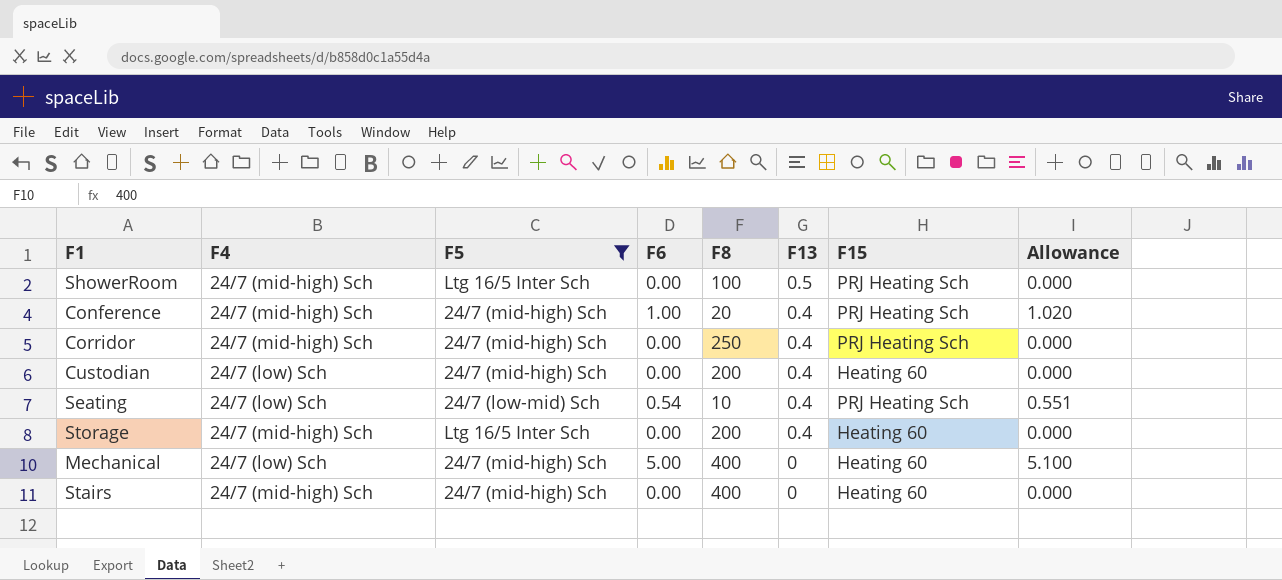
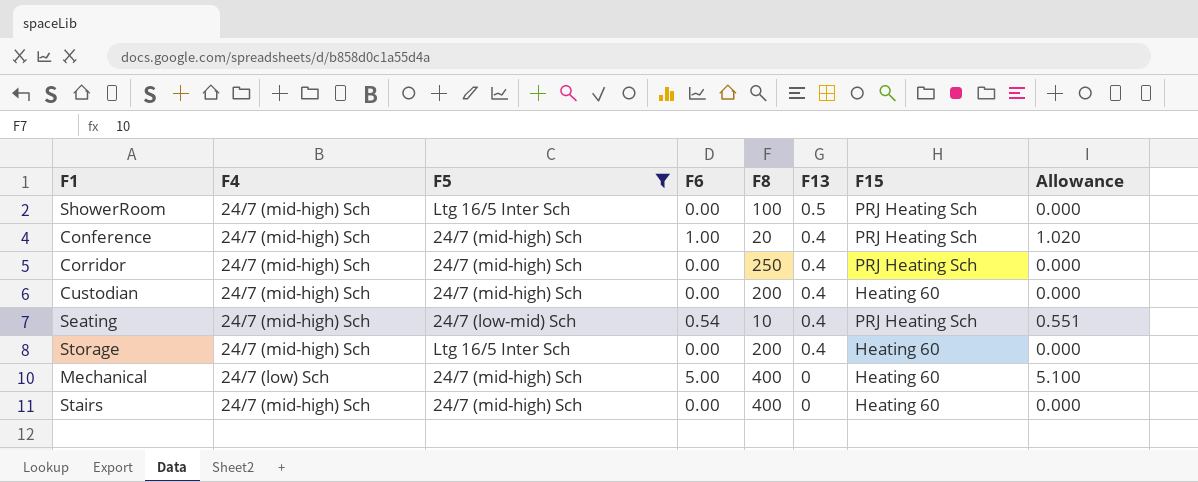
Custodian | F4: 24/7 (low) Sch -> 24/7 (mid-high) Sch
Seating | F4: 24/7 (low) Sch -> 24/7 (mid-high) Sch

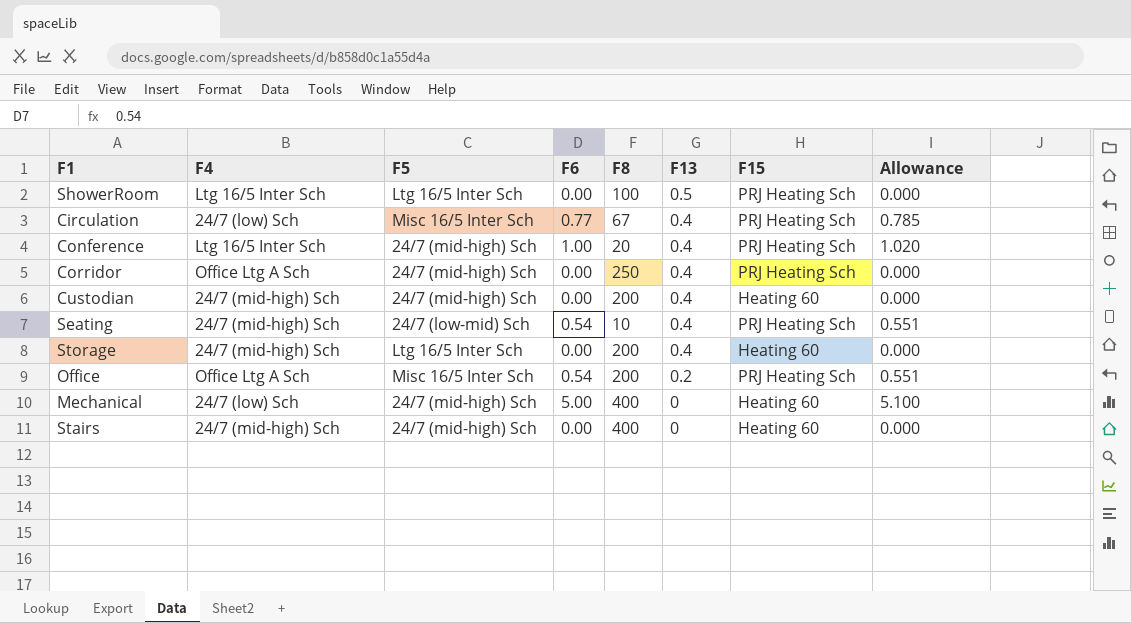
filter: F5 != Misc 16/5 Inter Sch -> none
ShowerRoom | F4: 24/7 (mid-high) Sch -> Ltg 16/5 Inter Sch
Conference | F4: 24/7 (mid-high) Sch -> Ltg 16/5 Inter Sch
Corridor | F4: 24/7 (mid-high) Sch -> Office Ltg A Sch

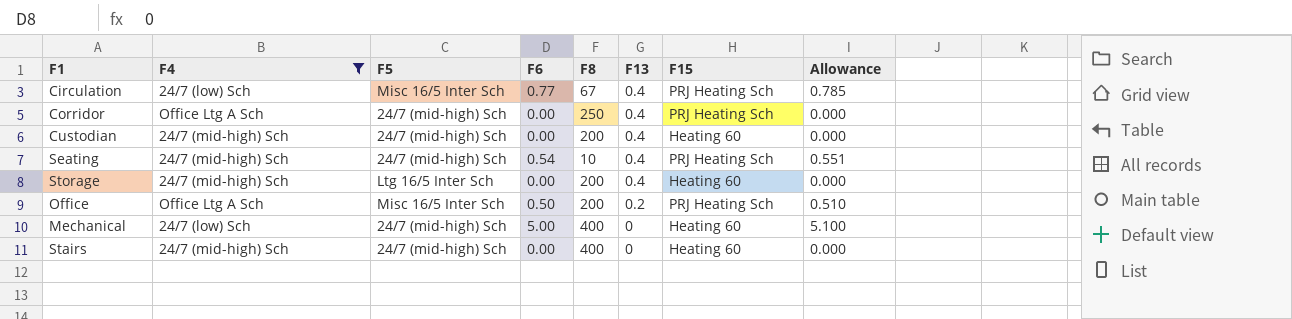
filter: none -> F4 != Ltg 16/5 Inter Sch
Seating | F5: 24/7 (low-mid) Sch -> 24/7 (mid-high) Sch
Office | F6: 0.54 -> 0.50
Office | Allowance: 0.551 -> 0.510

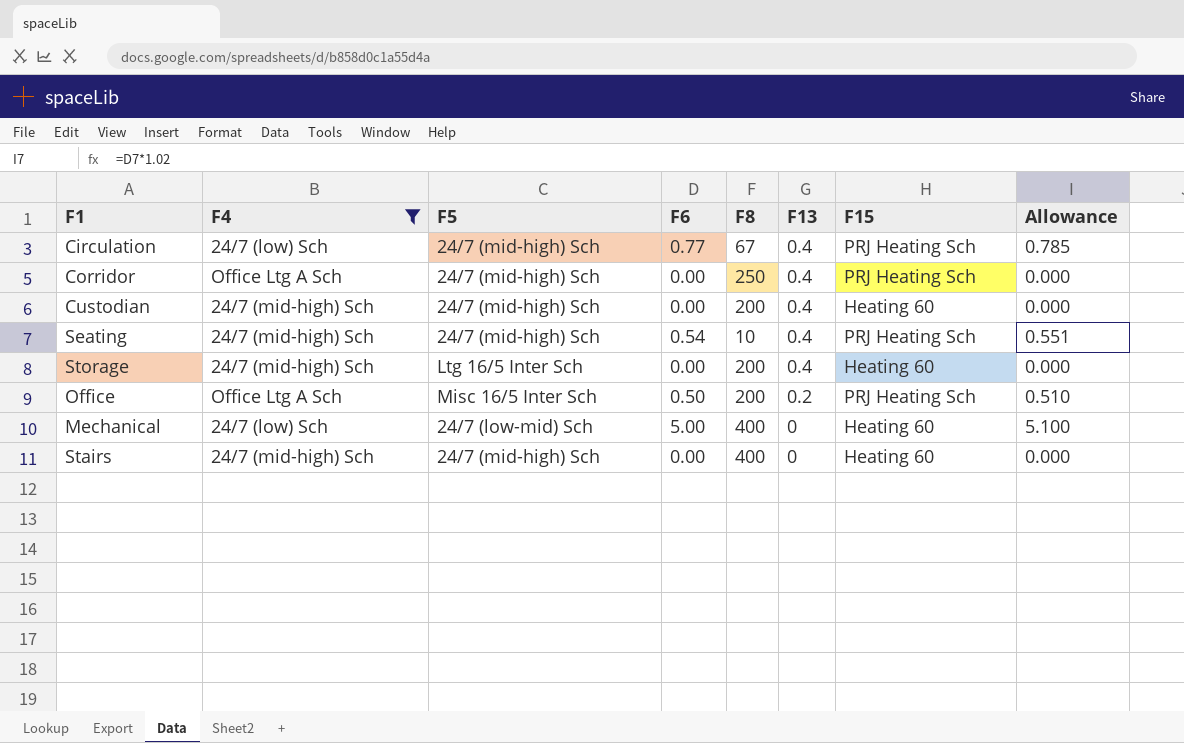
Circulation | F5: Misc 16/5 Inter Sch -> 24/7 (mid-high) Sch
Mechanical | F5: 24/7 (mid-high) Sch -> 24/7 (low-mid) Sch

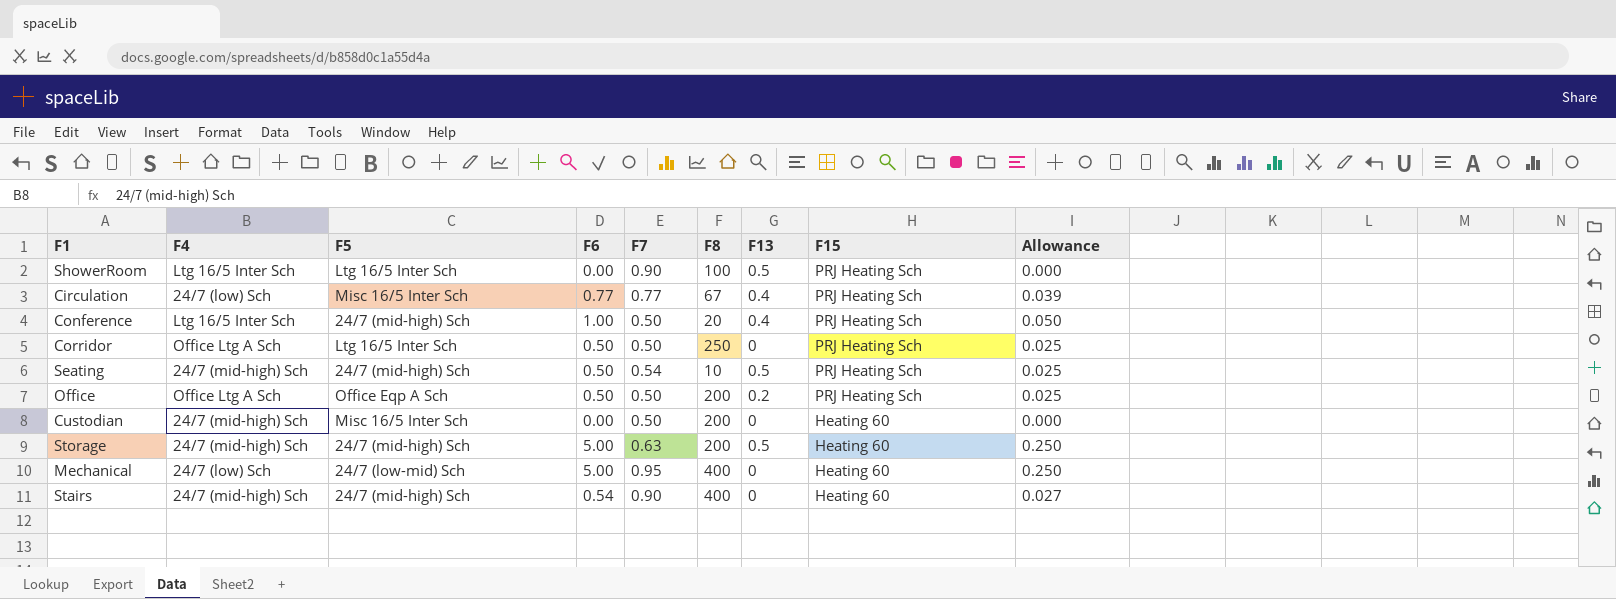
filter: F4 != Ltg 16/5 Inter Sch -> none
row order: F13 descending -> F15 descending
column F7 | position: none -> 5
column Allowance | formula: [F6] * 1.02 -> [F6] * 0.05
Circulation | F5: 24/7 (mid-high) Sch -> Misc 16/5 Inter Sch
Corridor | F5: 24/7 (mid-high) Sch -> Ltg 16/5 Inter Sch
Corridor | F6: 0.00 -> 0.50
Corridor | F13: 0.4 -> 0
Seating | F6: 0.54 -> 0.50
Seating | F13: 0.4 -> 0.5
Office | F5: Misc 16/5 Inter Sch -> Office Eqp A Sch
Custodian | F5: 24/7 (mid-high) Sch -> Misc 16/5 Inter Sch
Custodian | F13: 0.4 -> 0
Storage | F5: Ltg 16/5 Inter Sch -> 24/7 (mid-high) Sch
Storage | F6: 0.00 -> 5.00
Storage | F13: 0.4 -> 0.5
Stairs | F6: 0.00 -> 0.54

